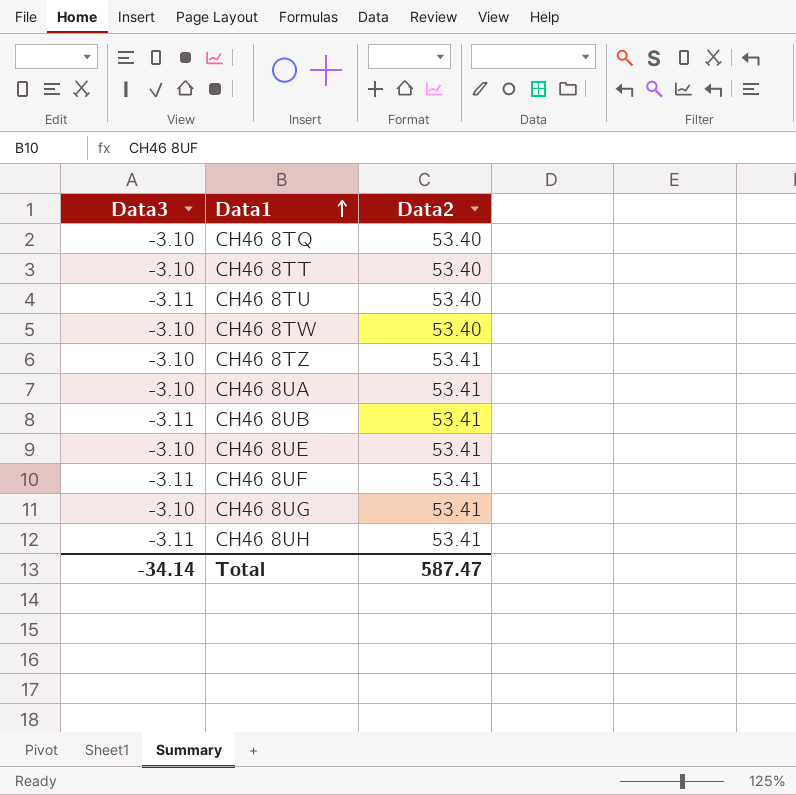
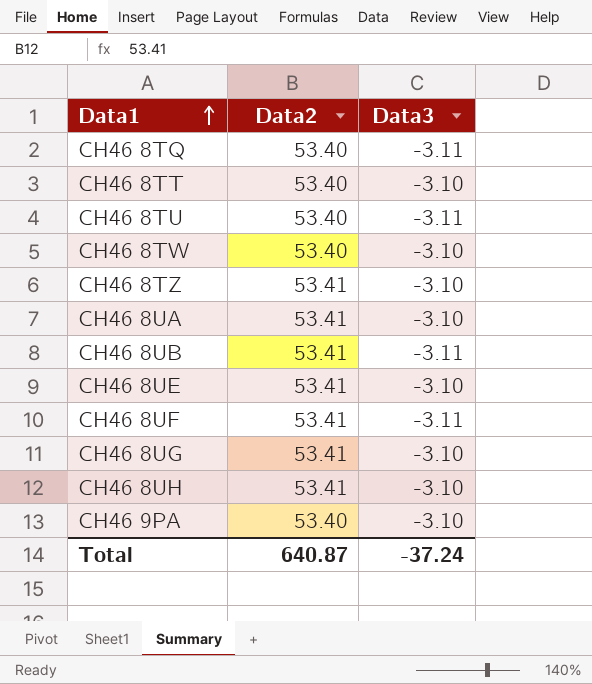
column Data3 | position: 1 -> 3
CH46 8TQ | Data3: -3.10 -> -3.11
CH46 8UH | Data3: -3.11 -> -3.10
row CH46 9PA: none -> 53.40 | -3.10
Total | Data2: 587.47 -> 640.87
Total | Data3: -34.14 -> -37.24

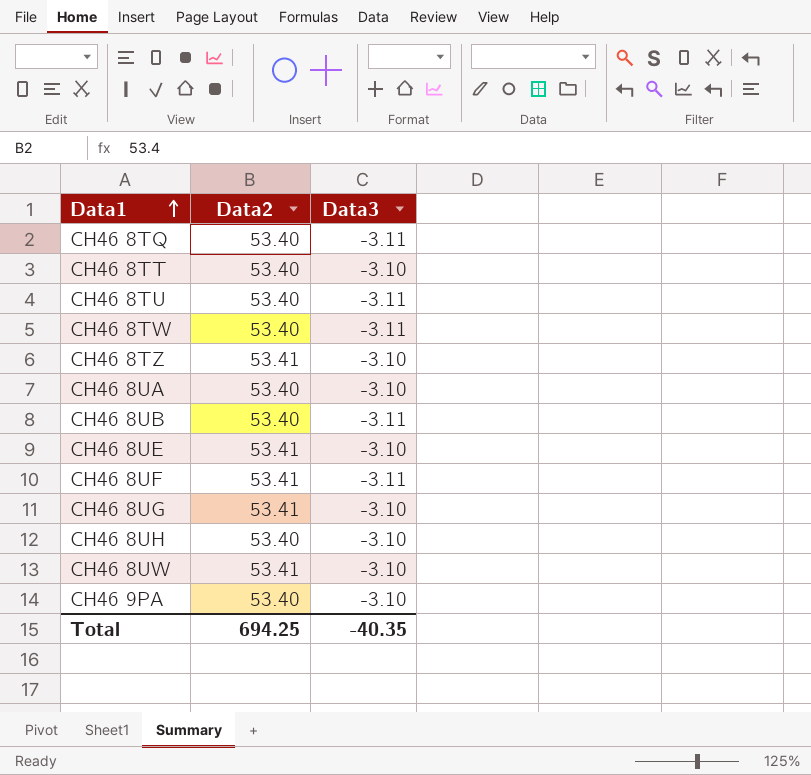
CH46 8TW | Data3: -3.10 -> -3.11
CH46 8UA | Data2: 53.41 -> 53.40
CH46 8UB | Data2: 53.41 -> 53.40
CH46 8UH | Data2: 53.41 -> 53.40
row CH46 8UW: none -> 53.41 | -3.10
Total | Data2: 640.87 -> 694.25
Total | Data3: -37.24 -> -40.35

